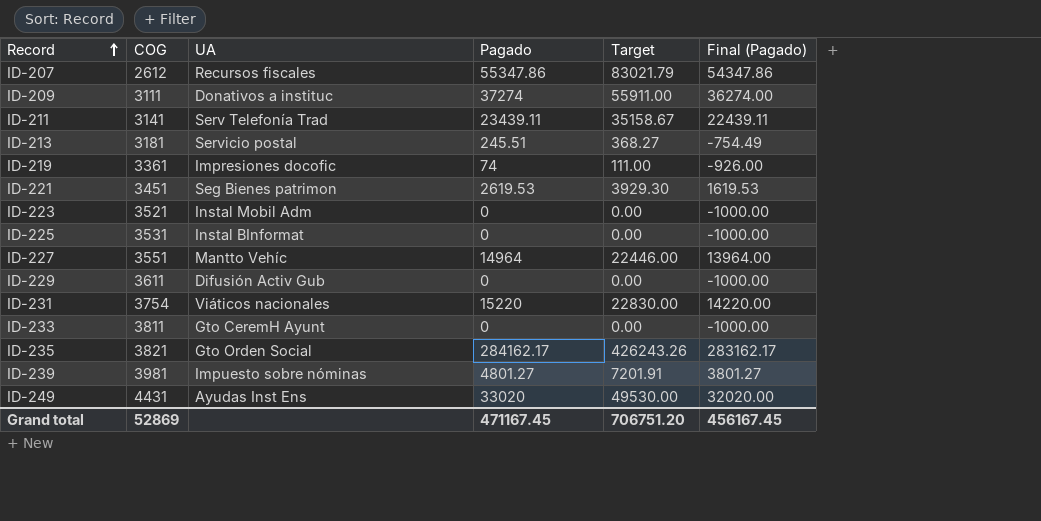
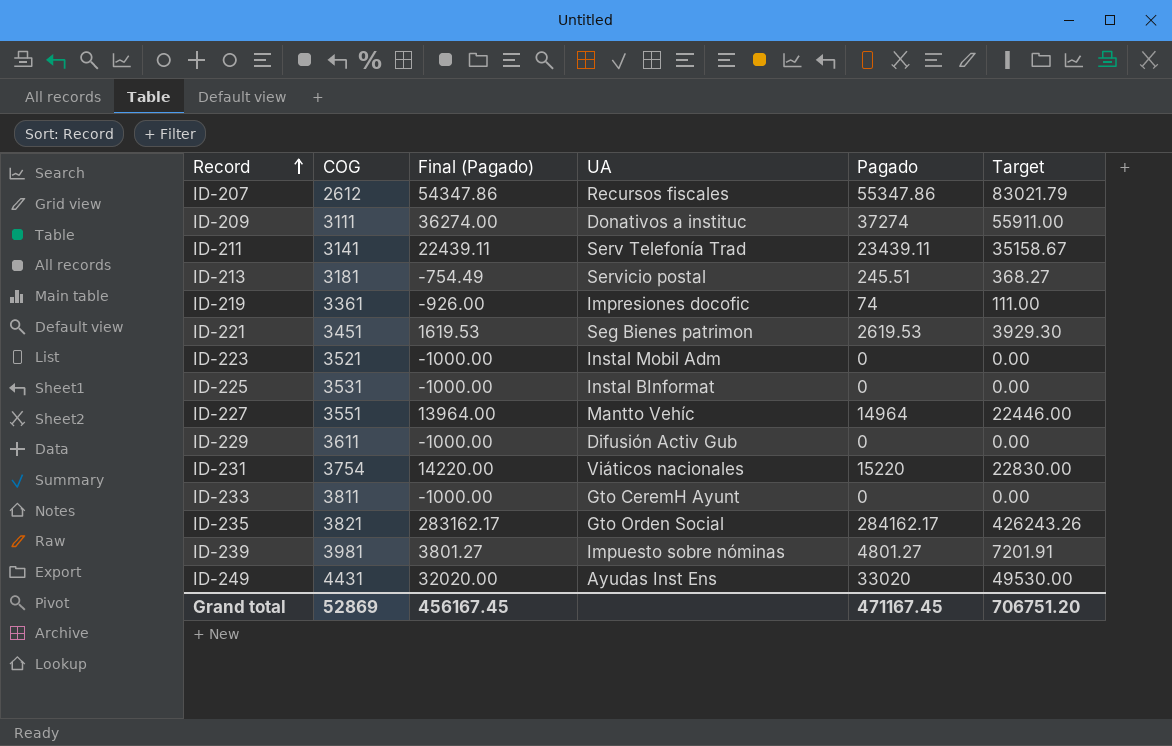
column Final (Pagado) | position: 6 -> 3

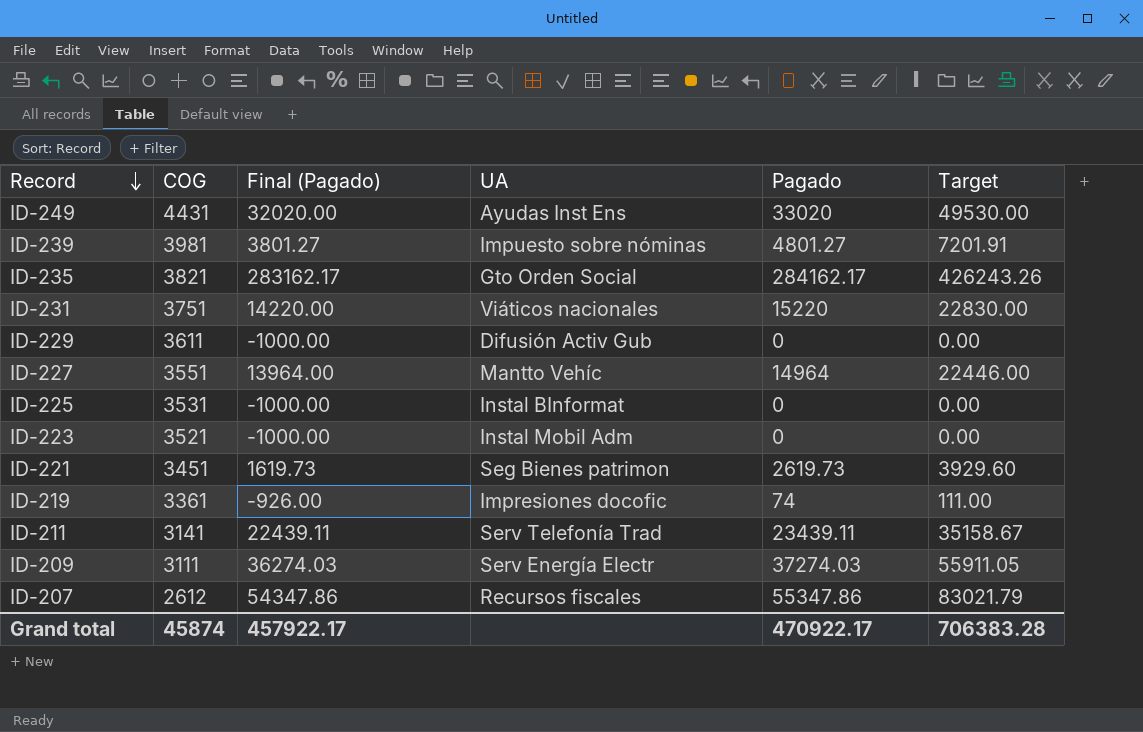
row order: Record ascending -> Record descending
row ID-213: 3181 | -754.49 | Servicio postal | 245.51 | 368.27 -> none
row ID-233: 3811 | -1000.00 | Gto CeremH Ayunt | 0 | 0.00 -> none
ID-231 | COG: 3754 -> 3751
ID-221 | Final (Pagado): 1619.53 -> 1619.73
ID-221 | Pagado: 2619.53 -> 2619.73
ID-221 | Target: 3929.30 -> 3929.60
ID-209 | Final (Pagado): 36274.00 -> 36274.03
ID-209 | UA: Donativos a instituc -> Serv Energía Electr
ID-209 | Pagado: 37274 -> 37274.03
ID-209 | Target: 55911.00 -> 55911.05
Grand total | COG: 52869 -> 45874
Grand total | Final (Pagado): 456167.45 -> 457922.17
Grand total | Pagado: 471167.45 -> 470922.17
Grand total | Target: 706751.20 -> 706383.28

